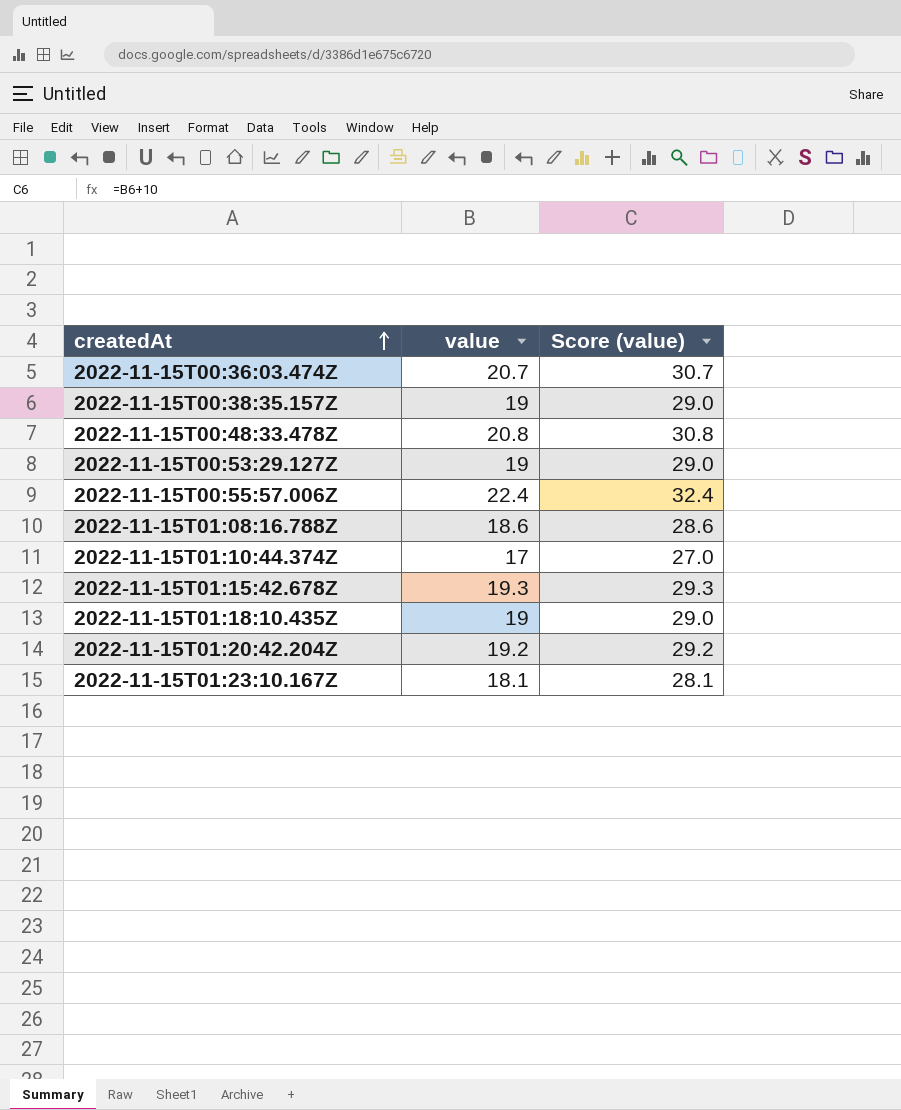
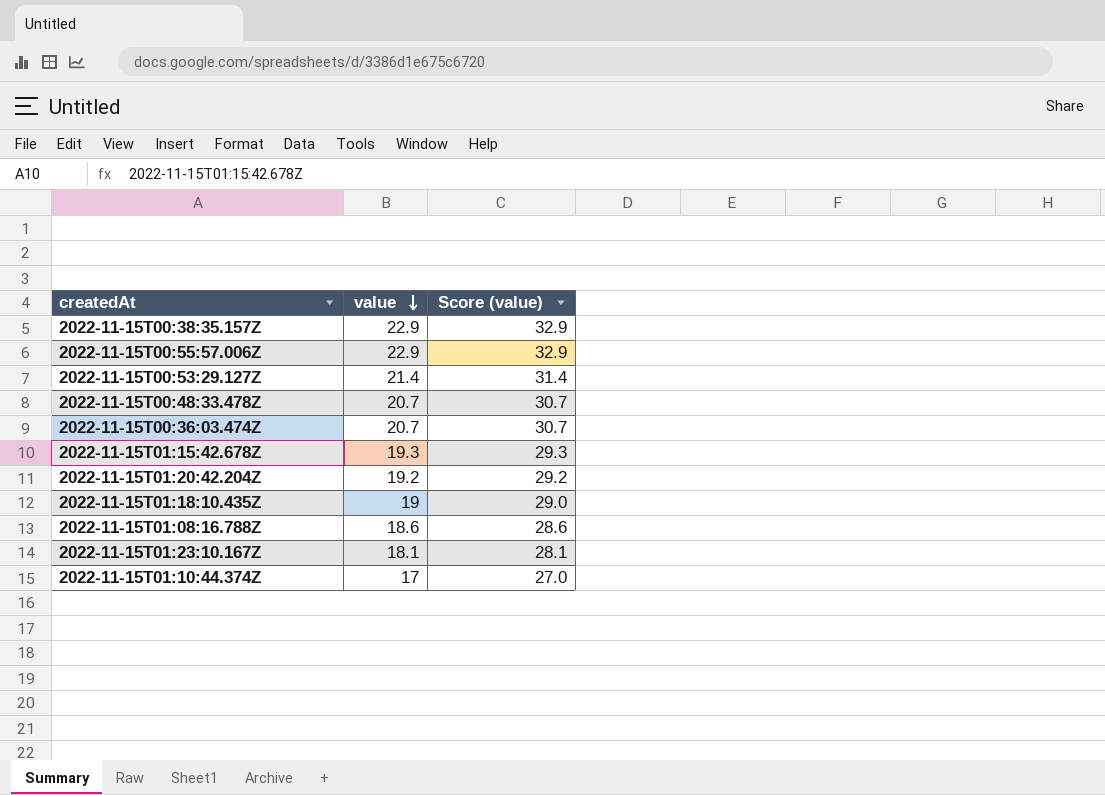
row order: createdAt ascending -> value descending
2022-11-15T00:38:35.157Z | value: 19 -> 22.9
2022-11-15T00:38:35.157Z | Score (value): 29.0 -> 32.9
2022-11-15T00:55:57.006Z | value: 22.4 -> 22.9
2022-11-15T00:55:57.006Z | Score (value): 32.4 -> 32.9
2022-11-15T00:53:29.127Z | value: 19 -> 21.4
2022-11-15T00:53:29.127Z | Score (value): 29.0 -> 31.4
2022-11-15T00:48:33.478Z | value: 20.8 -> 20.7
2022-11-15T00:48:33.478Z | Score (value): 30.8 -> 30.7

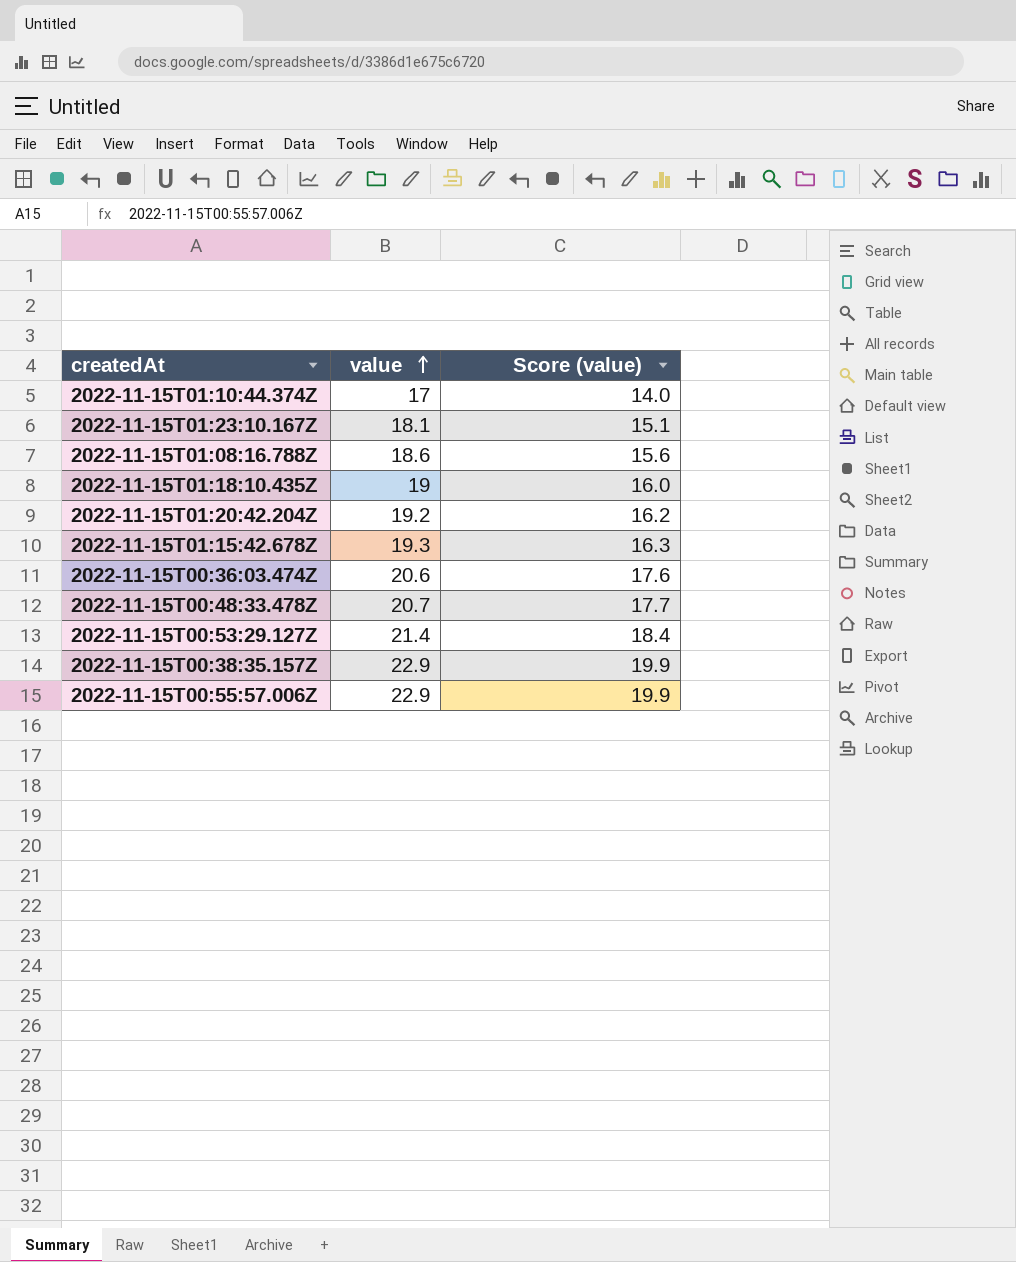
row order: value descending -> value ascending
column Score (value) | formula: [value] + 10 -> [value] - 3
2022-11-15T00:36:03.474Z | value: 20.7 -> 20.6

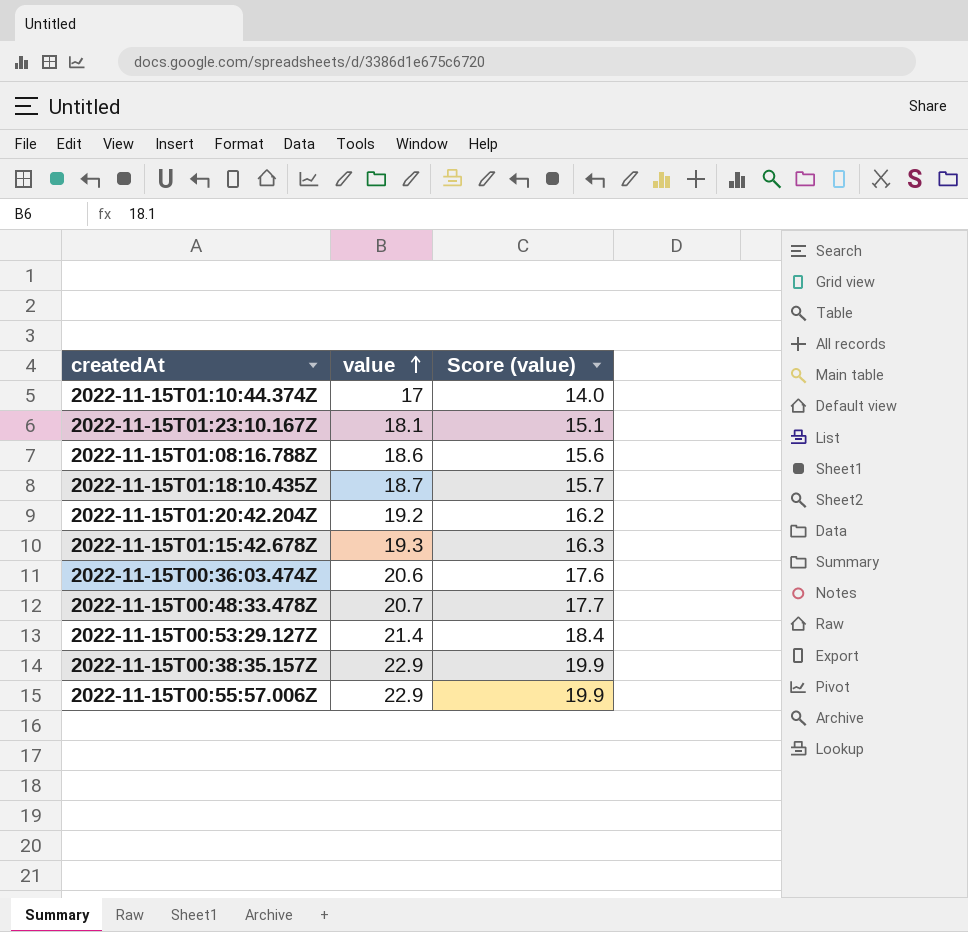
2022-11-15T01:18:10.435Z | value: 19 -> 18.7
2022-11-15T01:18:10.435Z | Score (value): 16.0 -> 15.7

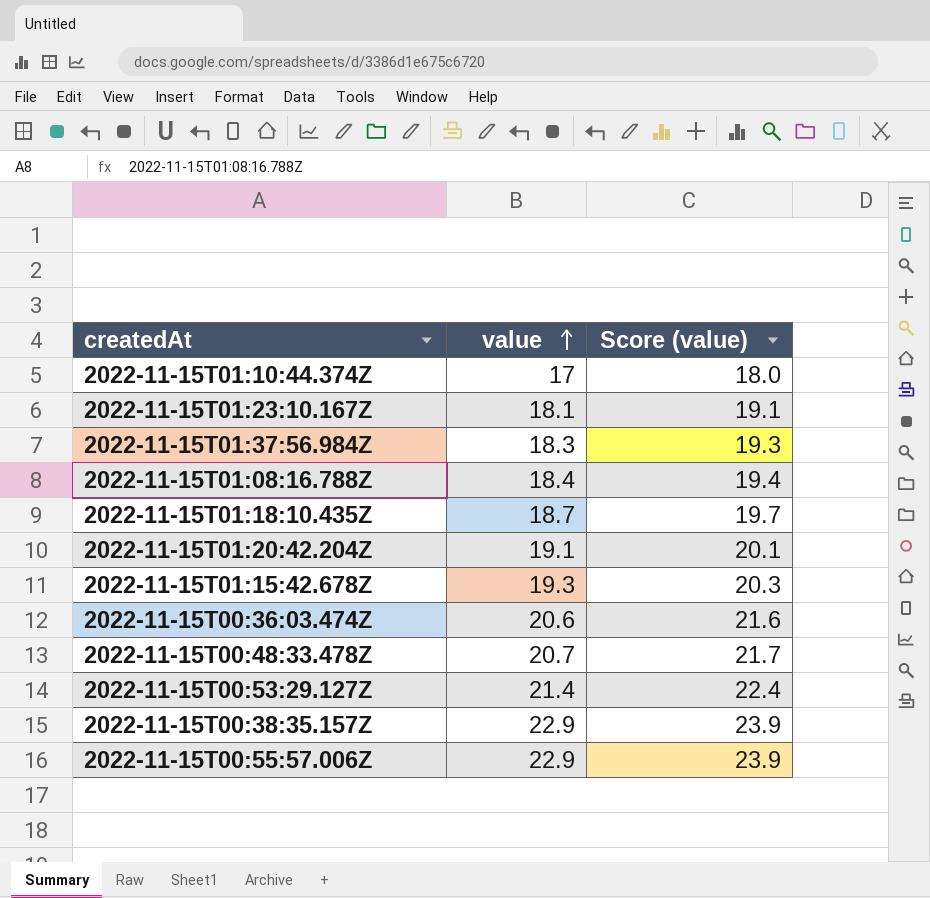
column Score (value) | formula: [value] - 3 -> [value] + 1
row 2022-11-15T01:37:56.984Z: none -> 18.3 | 19.3
2022-11-15T01:08:16.788Z | value: 18.6 -> 18.4
2022-11-15T01:20:42.204Z | value: 19.2 -> 19.1

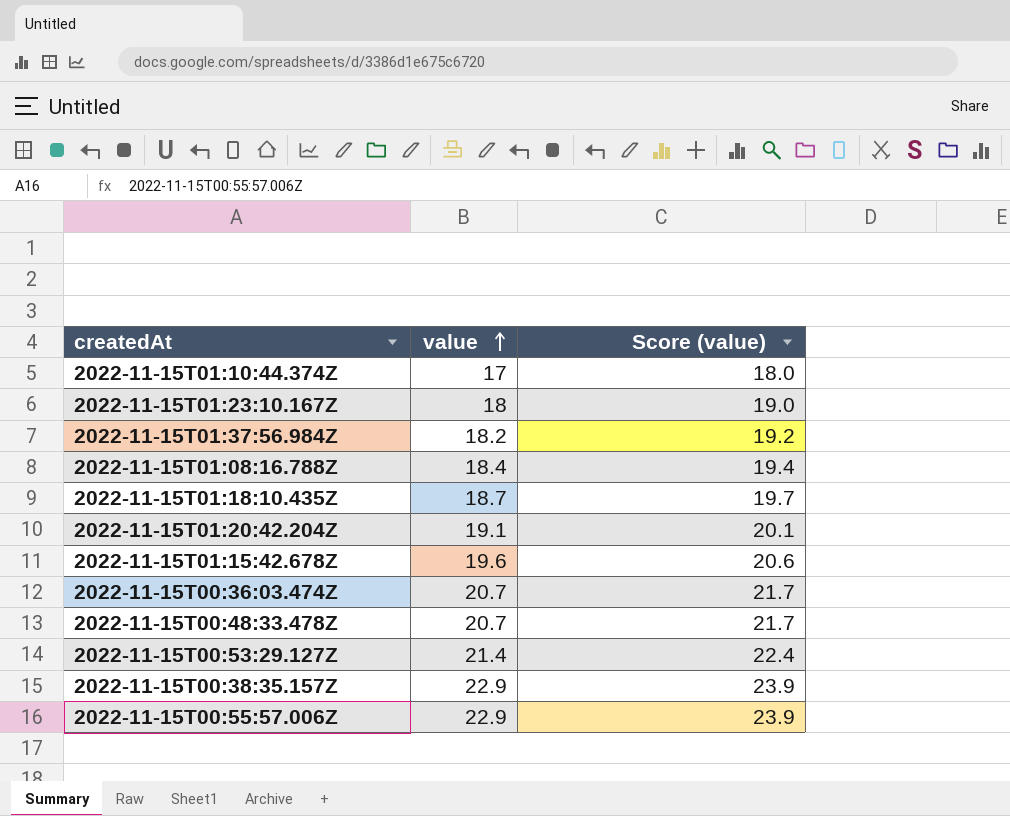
2022-11-15T01:23:10.167Z | value: 18.1 -> 18
2022-11-15T01:23:10.167Z | Score (value): 19.1 -> 19.0
2022-11-15T01:37:56.984Z | value: 18.3 -> 18.2
2022-11-15T01:37:56.984Z | Score (value): 19.3 -> 19.2
2022-11-15T01:15:42.678Z | value: 19.3 -> 19.6
2022-11-15T01:15:42.678Z | Score (value): 20.3 -> 20.6
2022-11-15T00:36:03.474Z | value: 20.6 -> 20.7
2022-11-15T00:36:03.474Z | Score (value): 21.6 -> 21.7

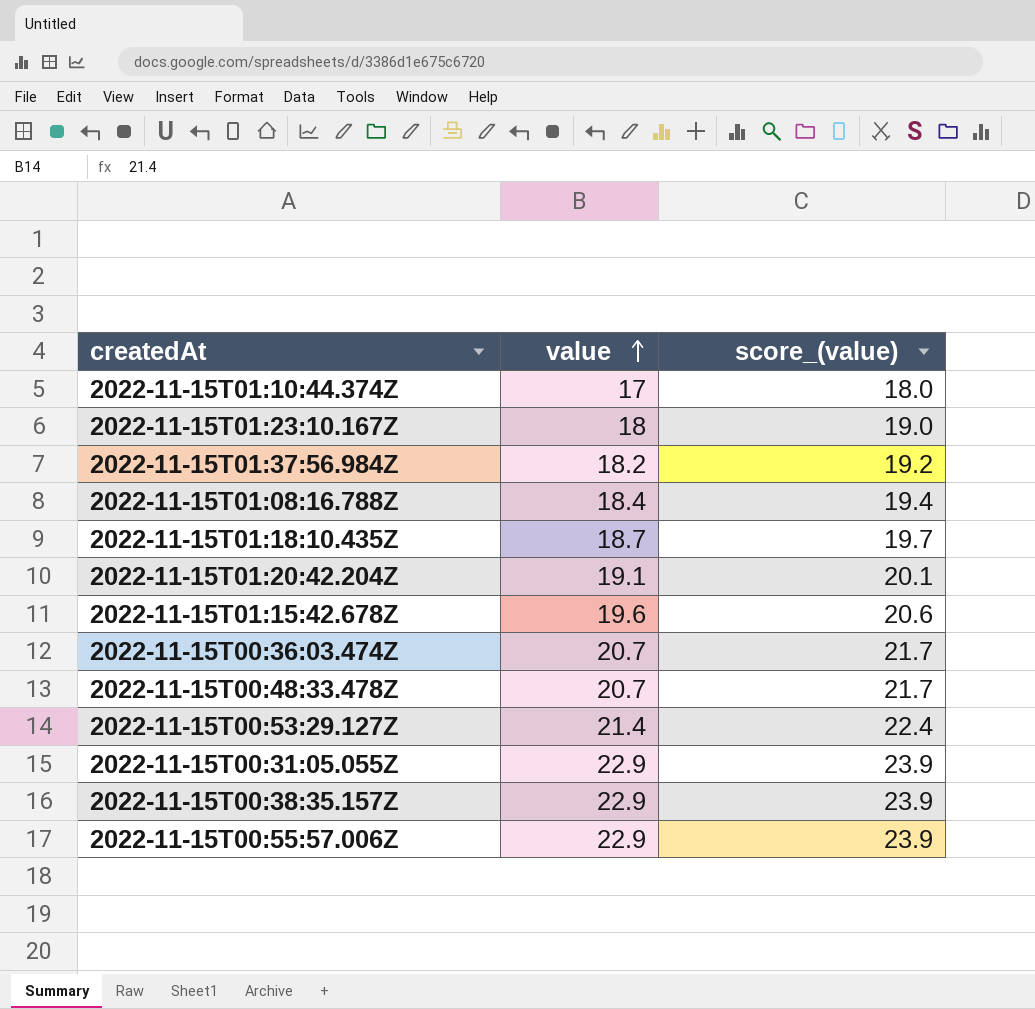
column name: Score (value) -> score_(value)
row 2022-11-15T00:31:05.055Z: none -> 22.9 | 23.9

